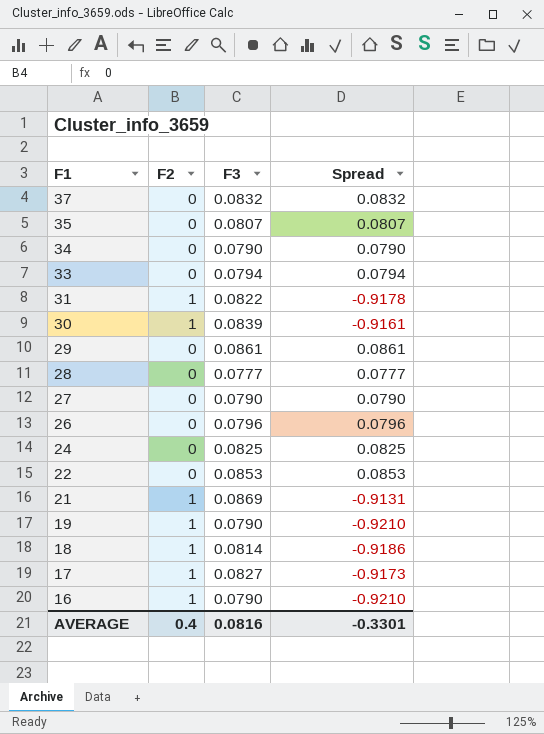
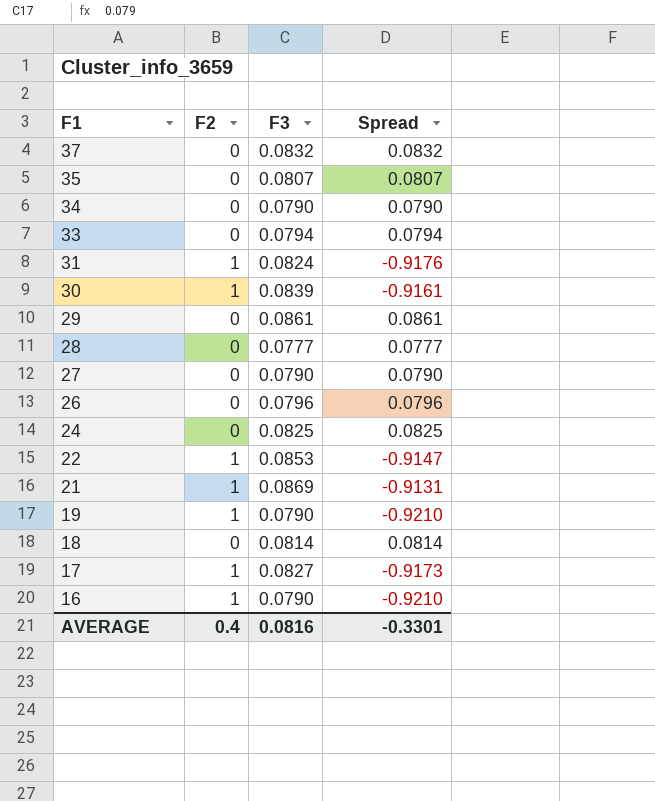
31 | F3: 0.0822 -> 0.0824
31 | Spread: -0.9178 -> -0.9176
22 | F2: 0 -> 1
22 | Spread: 0.0853 -> -0.9147
18 | F2: 1 -> 0
18 | Spread: -0.9186 -> 0.0814

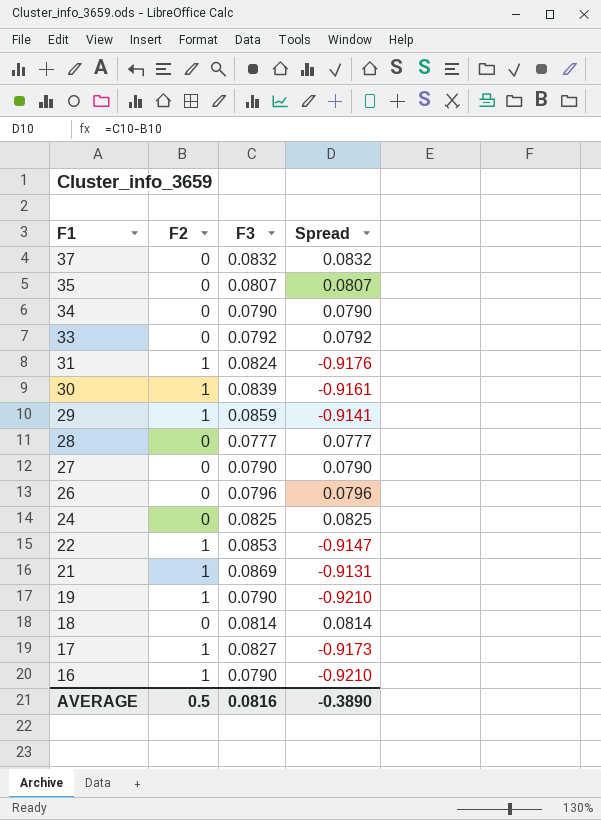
33 | F3: 0.0794 -> 0.0792
33 | Spread: 0.0794 -> 0.0792
29 | F2: 0 -> 1
29 | F3: 0.0861 -> 0.0859
29 | Spread: 0.0861 -> -0.9141
AVERAGE | F2: 0.4 -> 0.5
AVERAGE | Spread: -0.3301 -> -0.3890

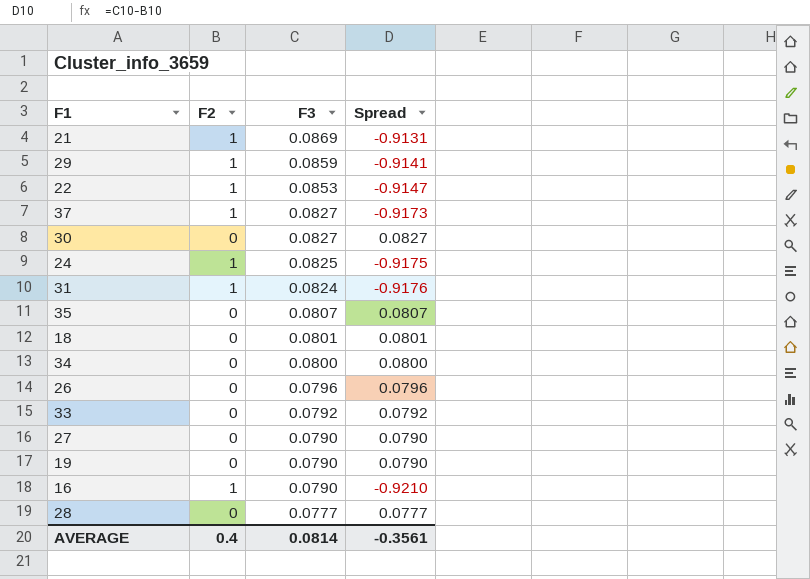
row order: F1 descending -> F3 descending
row 17: 1 | 0.0827 | -0.9173 -> none
37 | F2: 0 -> 1
37 | F3: 0.0832 -> 0.0827
37 | Spread: 0.0832 -> -0.9173
30 | F2: 1 -> 0
30 | F3: 0.0839 -> 0.0827
30 | Spread: -0.9161 -> 0.0827
24 | F2: 0 -> 1
24 | Spread: 0.0825 -> -0.9175
18 | F3: 0.0814 -> 0.0801
18 | Spread: 0.0814 -> 0.0801
34 | F3: 0.0790 -> 0.0800
34 | Spread: 0.0790 -> 0.0800
19 | F2: 1 -> 0
19 | Spread: -0.9210 -> 0.0790
AVERAGE | F2: 0.5 -> 0.4
AVERAGE | F3: 0.0816 -> 0.0814
AVERAGE | Spread: -0.3890 -> -0.3561

